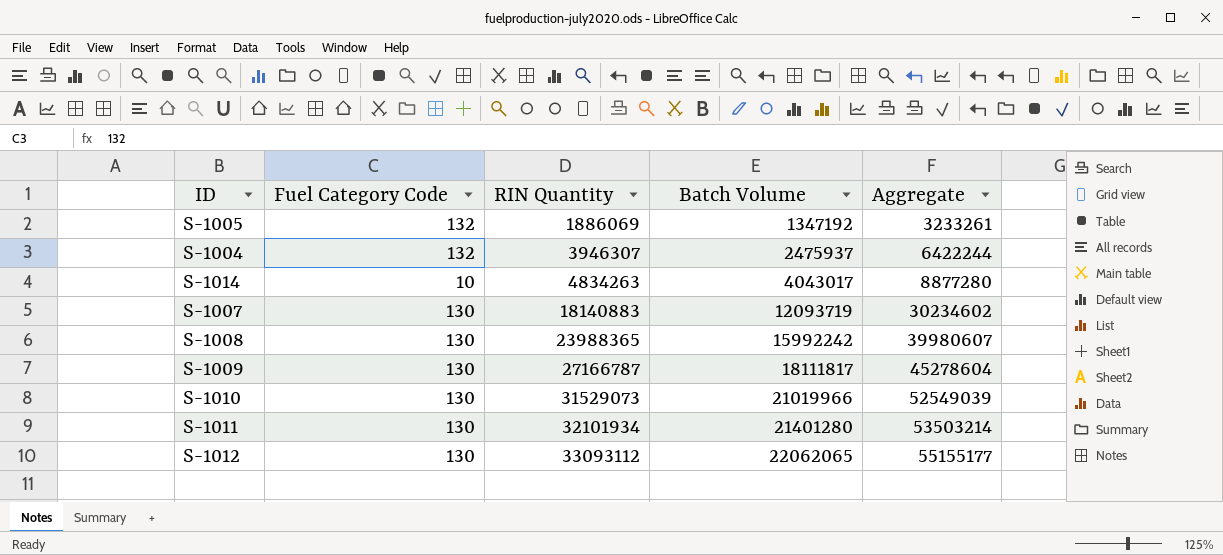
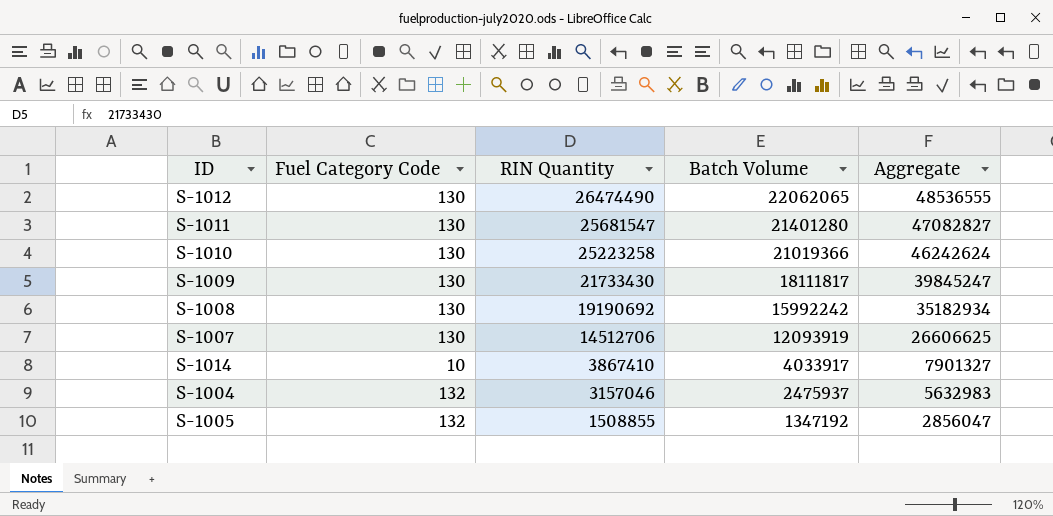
row order: RIN Quantity ascending -> RIN Quantity descending
S-1012 | RIN Quantity: 33093112 -> 26474490
S-1012 | Aggregate: 55155177 -> 48536555
S-1011 | RIN Quantity: 32101934 -> 25681547
S-1011 | Aggregate: 53503214 -> 47082827
S-1010 | RIN Quantity: 31529073 -> 25223258
S-1010 | Batch Volume: 21019966 -> 21019366
S-1010 | Aggregate: 52549039 -> 46242624
S-1009 | RIN Quantity: 27166787 -> 21733430
S-1009 | Aggregate: 45278604 -> 39845247
S-1008 | RIN Quantity: 23988365 -> 19190692
S-1008 | Aggregate: 39980607 -> 35182934
S-1007 | RIN Quantity: 18140883 -> 14512706
S-1007 | Batch Volume: 12093719 -> 12093919
S-1007 | Aggregate: 30234602 -> 26606625
S-1014 | RIN Quantity: 4834263 -> 3867410
S-1014 | Batch Volume: 4043017 -> 4033917
S-1014 | Aggregate: 8877280 -> 7901327
S-1004 | RIN Quantity: 3946307 -> 3157046
S-1004 | Aggregate: 6422244 -> 5632983
S-1005 | RIN Quantity: 1886069 -> 1508855
S-1005 | Aggregate: 3233261 -> 2856047

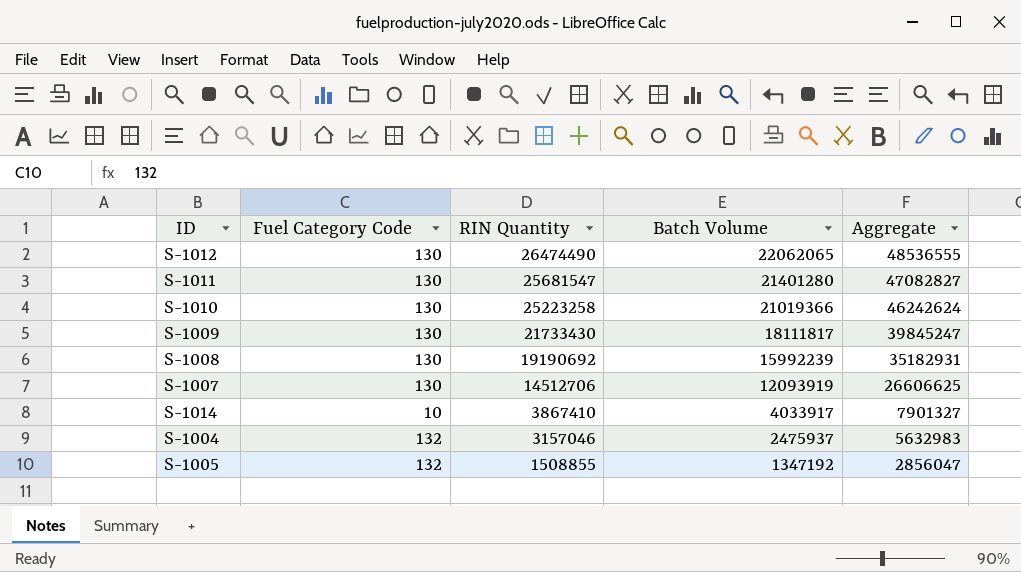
S-1008 | Batch Volume: 15992242 -> 15992239
S-1008 | Aggregate: 35182934 -> 35182931

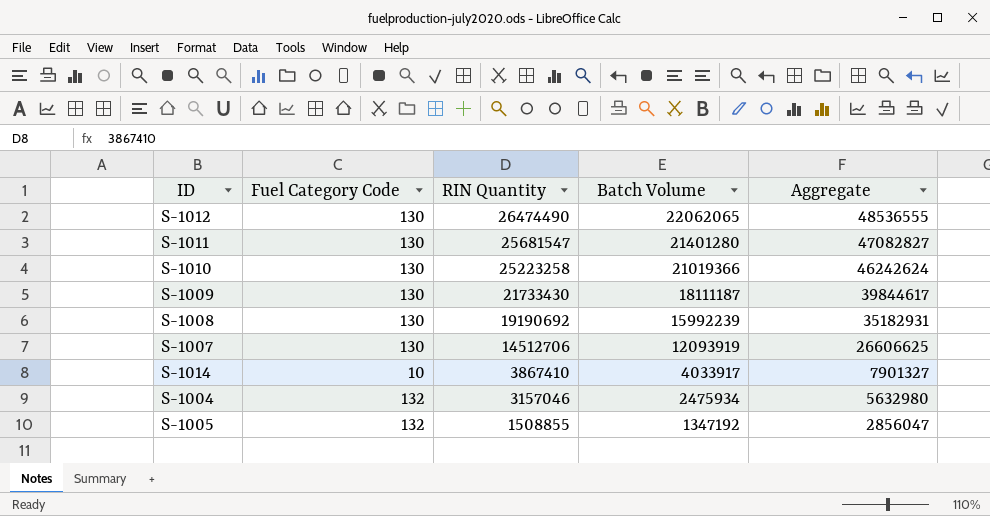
S-1009 | Batch Volume: 18111817 -> 18111187
S-1009 | Aggregate: 39845247 -> 39844617
S-1004 | Batch Volume: 2475937 -> 2475934
S-1004 | Aggregate: 5632983 -> 5632980

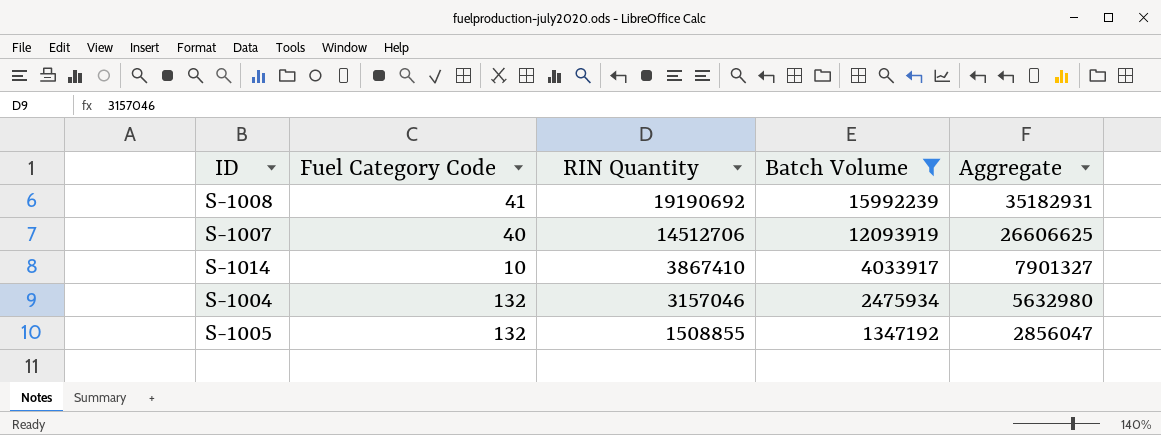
filter: none -> Batch Volume <= 15992239
S-1008 | Fuel Category Code: 130 -> 41
S-1007 | Fuel Category Code: 130 -> 40

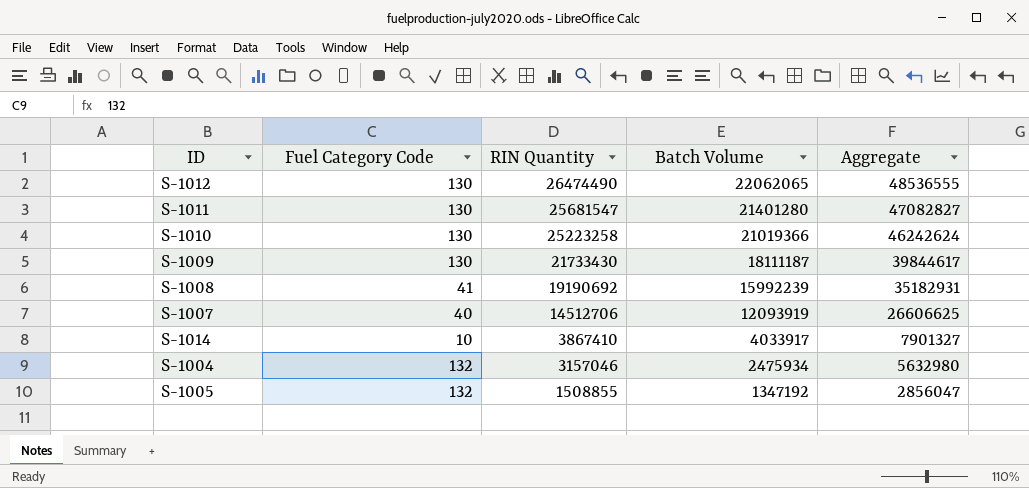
filter: Batch Volume <= 15992239 -> none

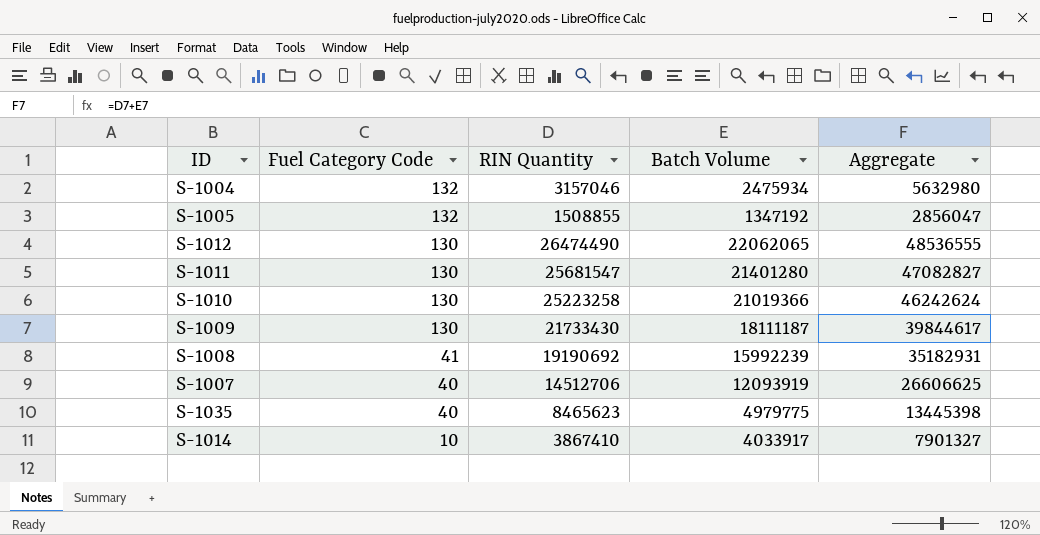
row order: RIN Quantity descending -> Fuel Category Code descending
row S-1035: none -> 40 | 8465623 | 4979775 | 13445398

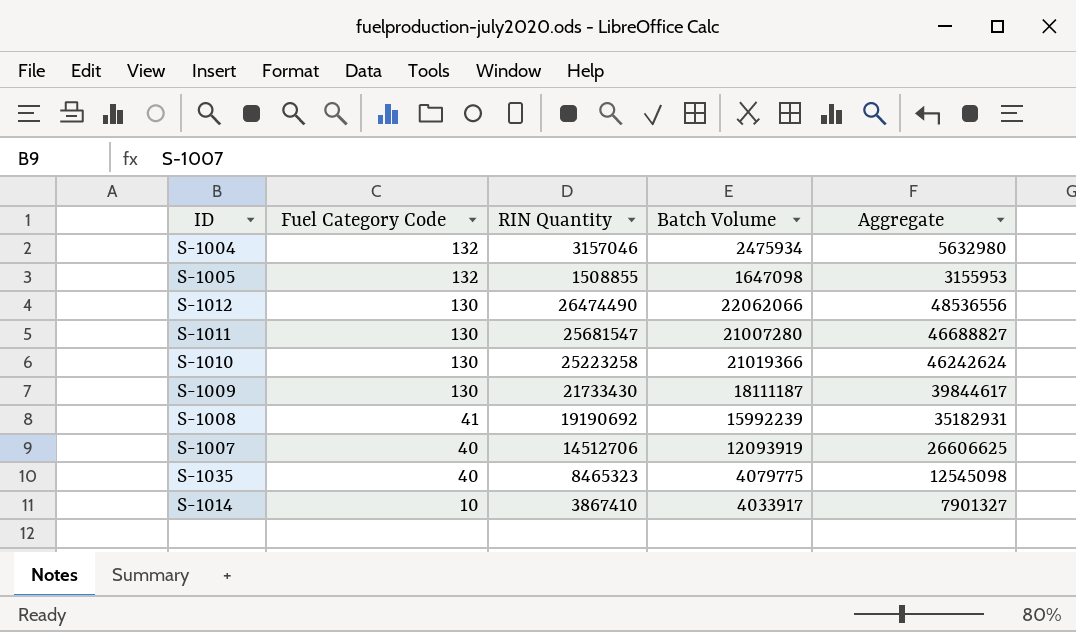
S-1005 | Batch Volume: 1347192 -> 1647098
S-1005 | Aggregate: 2856047 -> 3155953
S-1012 | Batch Volume: 22062065 -> 22062066
S-1012 | Aggregate: 48536555 -> 48536556
S-1011 | Batch Volume: 21401280 -> 21007280
S-1011 | Aggregate: 47082827 -> 46688827
S-1035 | RIN Quantity: 8465623 -> 8465323
S-1035 | Batch Volume: 4979775 -> 4079775
S-1035 | Aggregate: 13445398 -> 12545098

